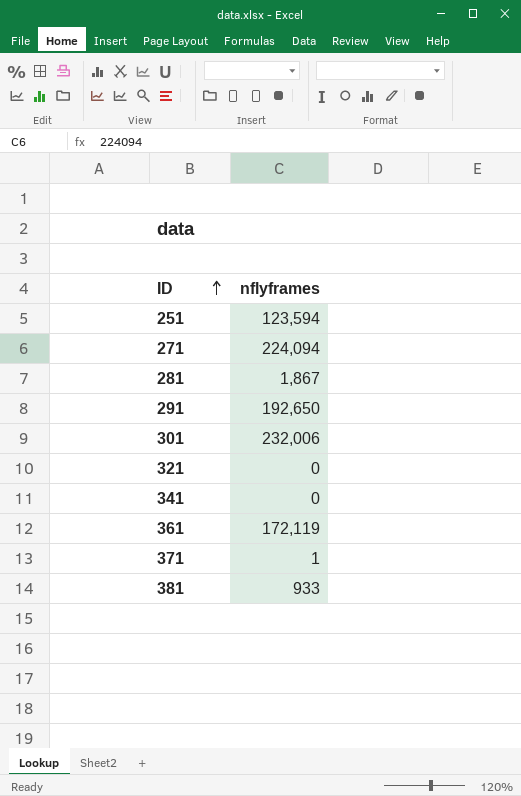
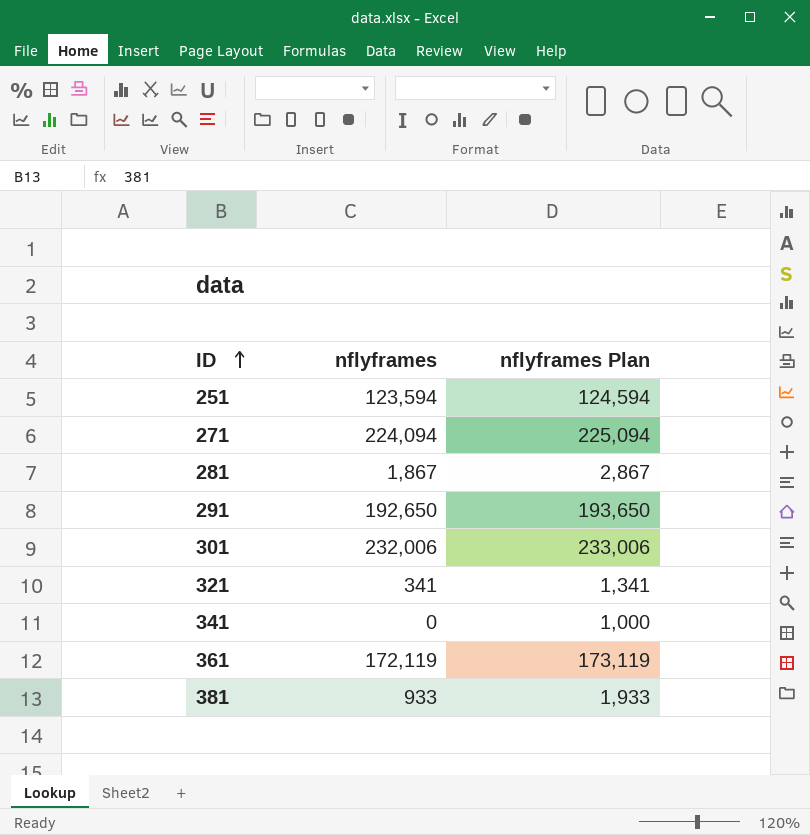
column nflyframes Plan | formula: none -> [nflyframes] + 1000
row 371: 1 -> none
321 | nflyframes: 0 -> 341

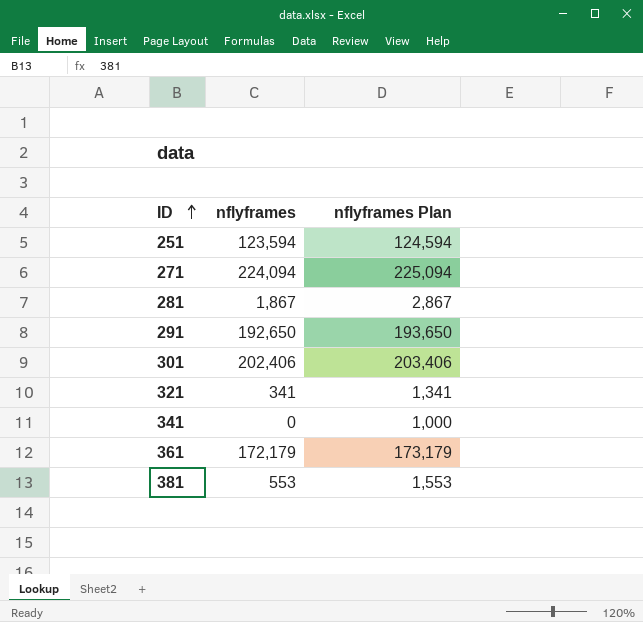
301 | nflyframes: 232,006 -> 202,406
301 | nflyframes Plan: 233,006 -> 203,406
361 | nflyframes: 172,119 -> 172,179
361 | nflyframes Plan: 173,119 -> 173,179
381 | nflyframes: 933 -> 553
381 | nflyframes Plan: 1,933 -> 1,553

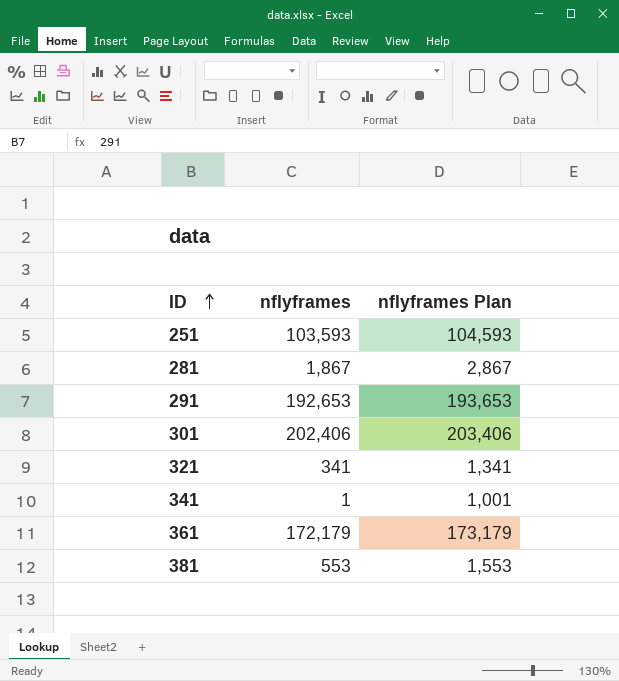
row 271: 224,094 | 225,094 -> none
251 | nflyframes: 123,594 -> 103,593
251 | nflyframes Plan: 124,594 -> 104,593
291 | nflyframes: 192,650 -> 192,653
291 | nflyframes Plan: 193,650 -> 193,653
341 | nflyframes: 0 -> 1
341 | nflyframes Plan: 1,000 -> 1,001

